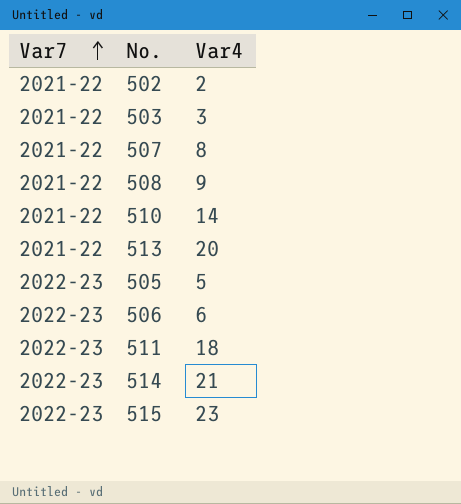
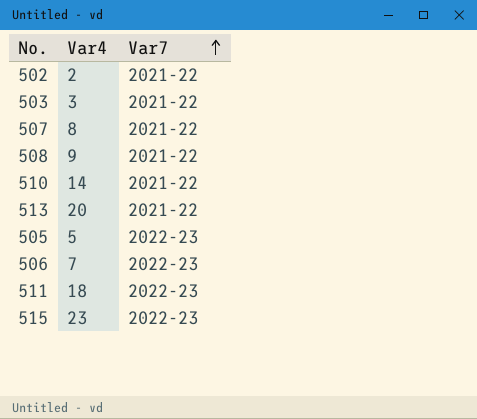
column Var7 | position: 1 -> 3
row 514: 2022-23 | 21 -> none
506 | Var4: 6 -> 7

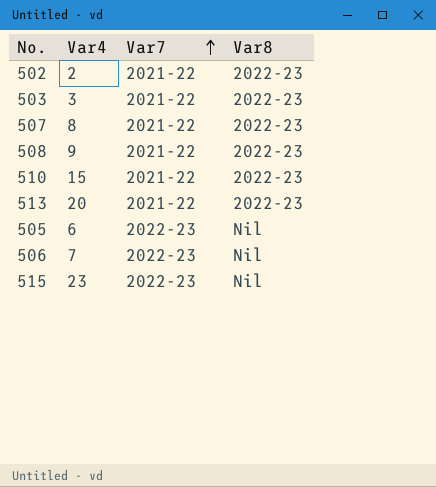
column Var8 | position: none -> 4
row 511: 18 | 2022-23 -> none
510 | Var4: 14 -> 15
505 | Var4: 5 -> 6

